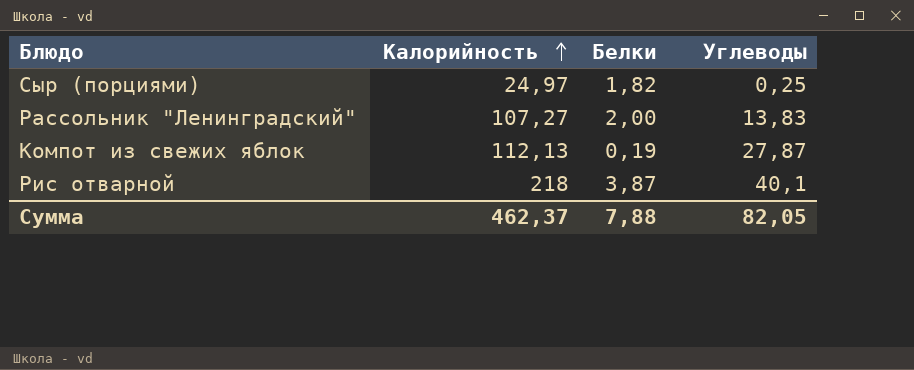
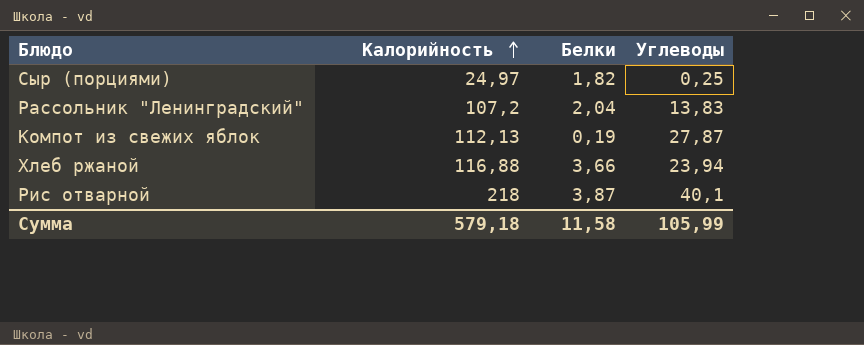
Рассольник "Ленинградский" | Калорийность: 107,27 -> 107,2
Рассольник "Ленинградский" | Белки: 2,00 -> 2,04
row Хлеб ржаной: none -> 116,88 | 3,66 | 23,94
Сумма | Калорийность: 462,37 -> 579,18
Сумма | Белки: 7,88 -> 11,58
Сумма | Углеводы: 82,05 -> 105,99

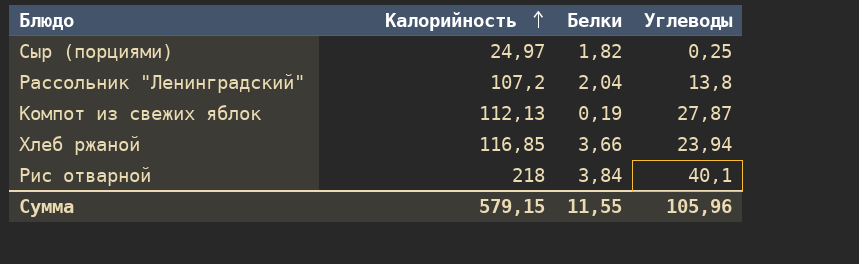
Рассольник "Ленинградский" | Углеводы: 13,83 -> 13,8
Хлеб ржаной | Калорийность: 116,88 -> 116,85
Рис отварной | Белки: 3,87 -> 3,84
Сумма | Калорийность: 579,18 -> 579,15
Сумма | Белки: 11,58 -> 11,55
Сумма | Углеводы: 105,99 -> 105,96

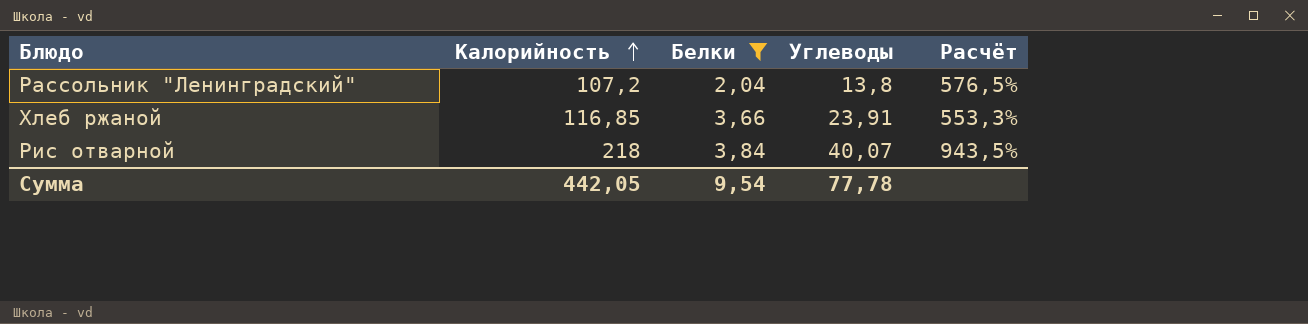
filter: none -> Белки >= 2,04
column Расчёт | formula: none -> ([Углеводы] - [Белки]) / [Белки]
Хлеб ржаной | Углеводы: 23,94 -> 23,91
Рис отварной | Углеводы: 40,1 -> 40,07
Сумма | Калорийность: 579,15 -> 442,05
Сумма | Белки: 11,55 -> 9,54
Сумма | Углеводы: 105,96 -> 77,78

